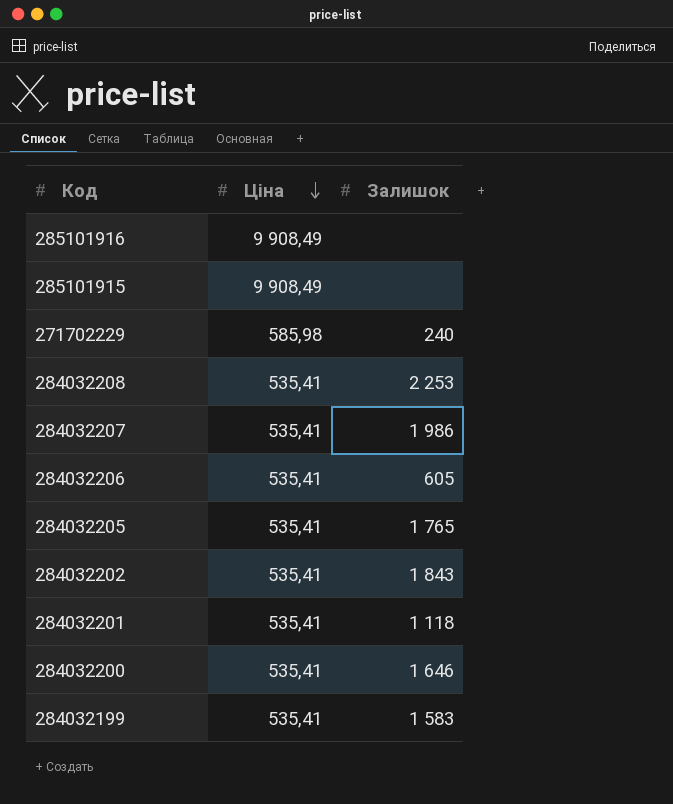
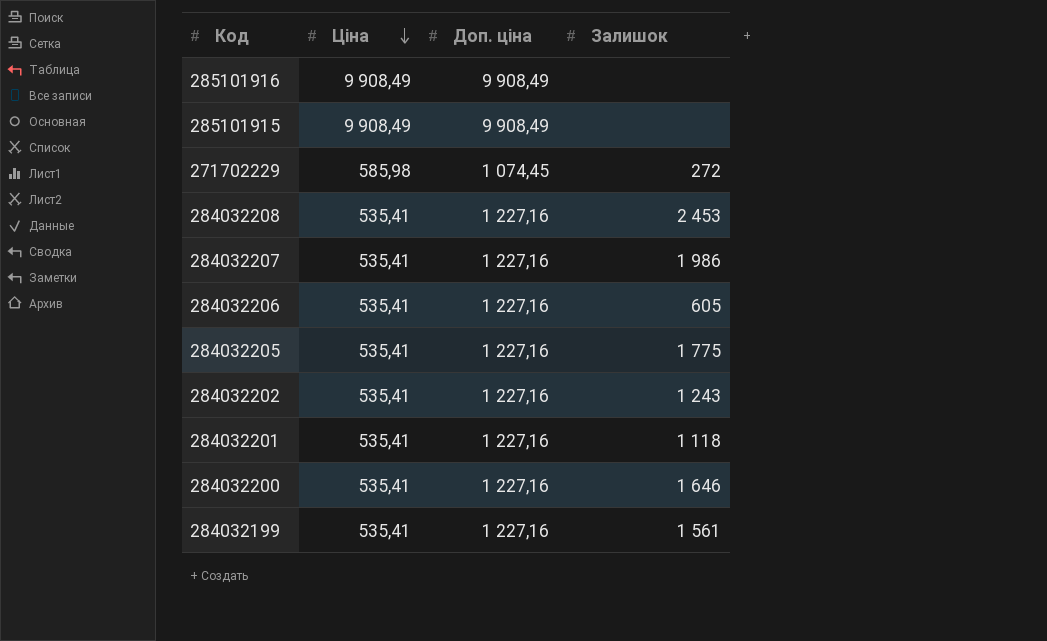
column Доп. ціна | position: none -> 3
271702229 | Залишок: 240 -> 272
284032208 | Залишок: 2 253 -> 2 453
284032205 | Залишок: 1 765 -> 1 775
284032202 | Залишок: 1 843 -> 1 243
284032199 | Залишок: 1 583 -> 1 561

